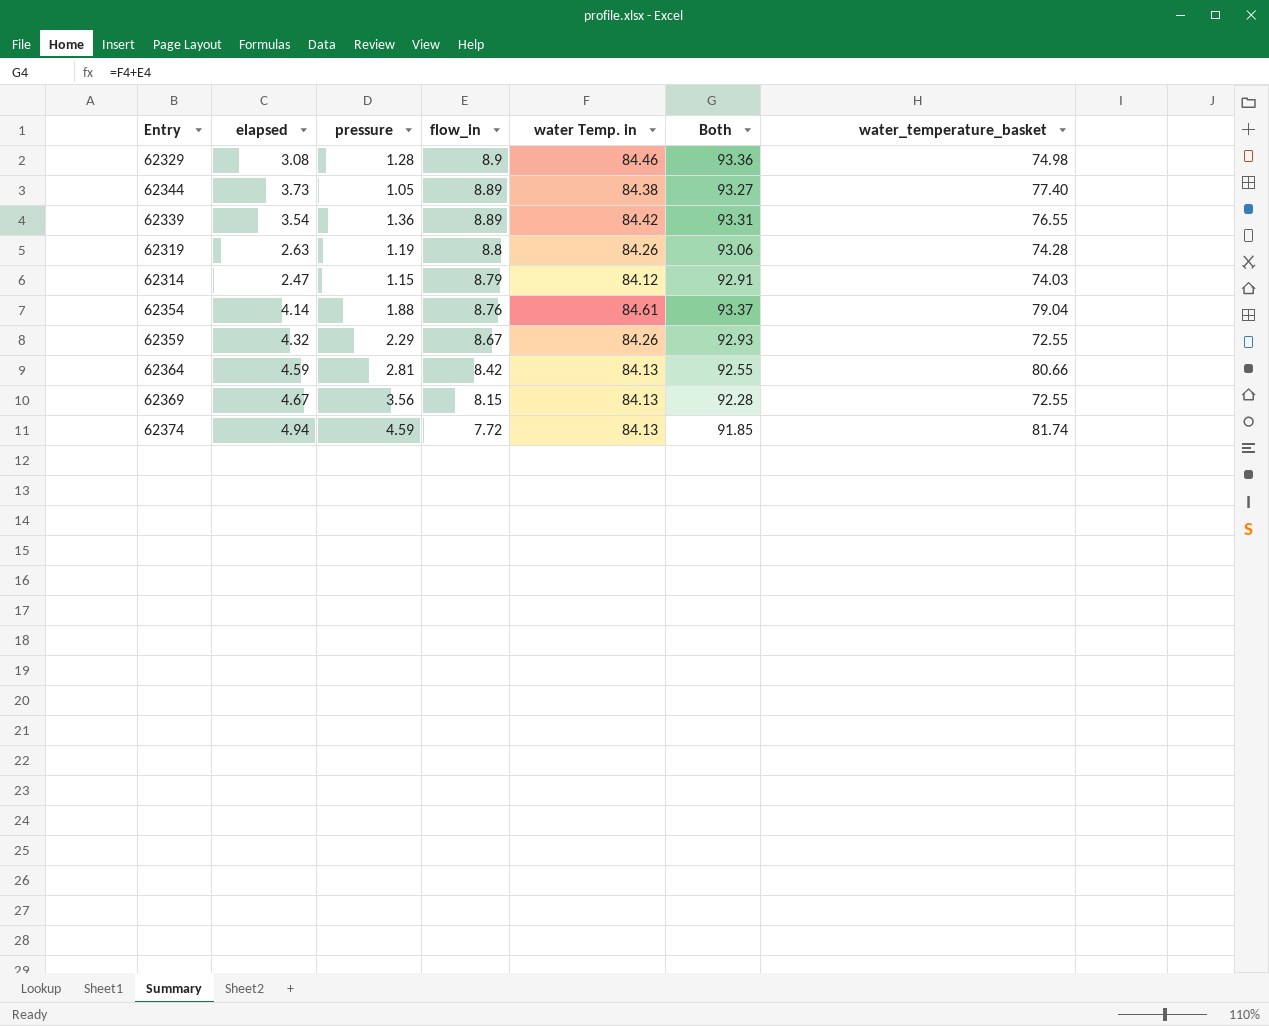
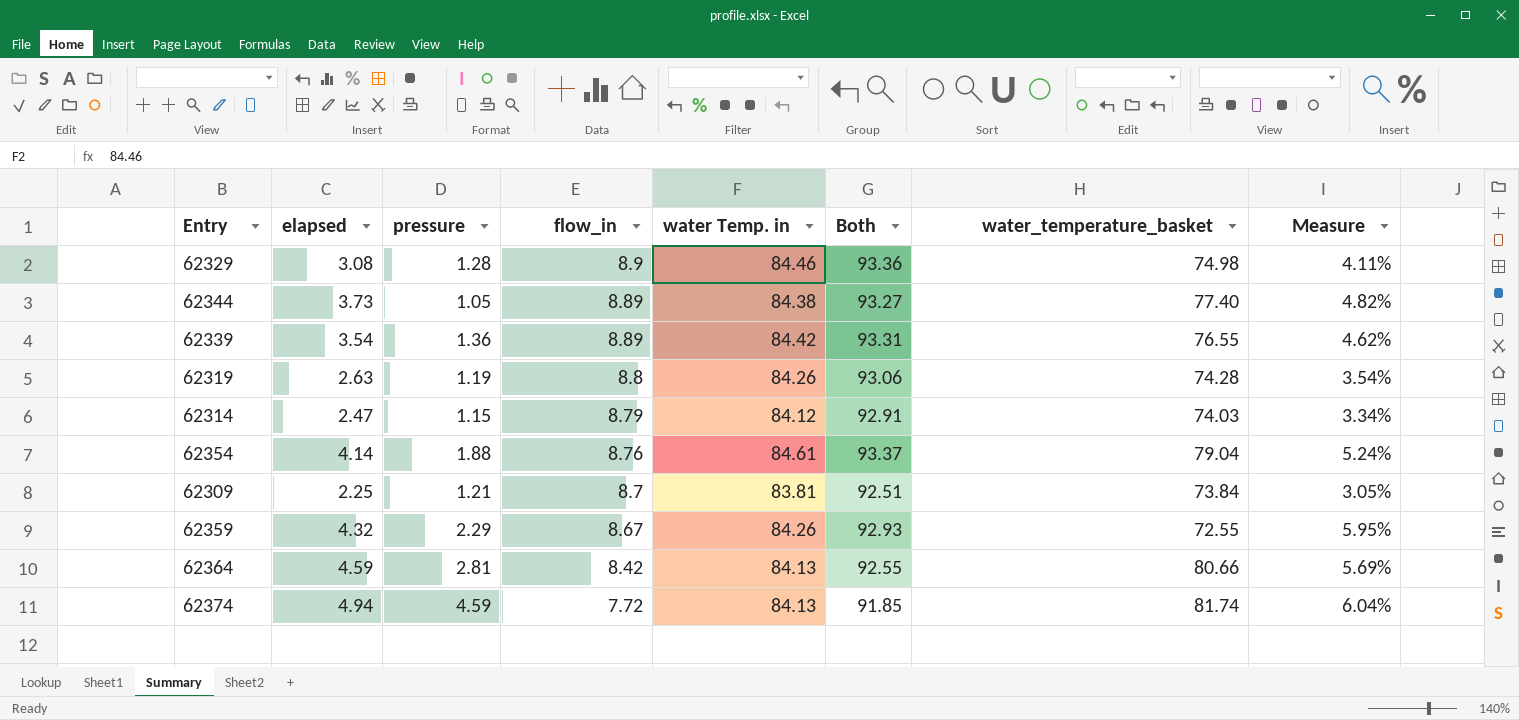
column Measure | formula: none -> [elapsed] / [water_temperature_basket]
row 62369: 4.67 | 3.56 | 8.15 | 84.13 | 92.28 | 72.55 -> none
row 62309: none -> 2.25 | 1.21 | 8.7 | 83.81 | 92.51 | 73.84 | 3.05%

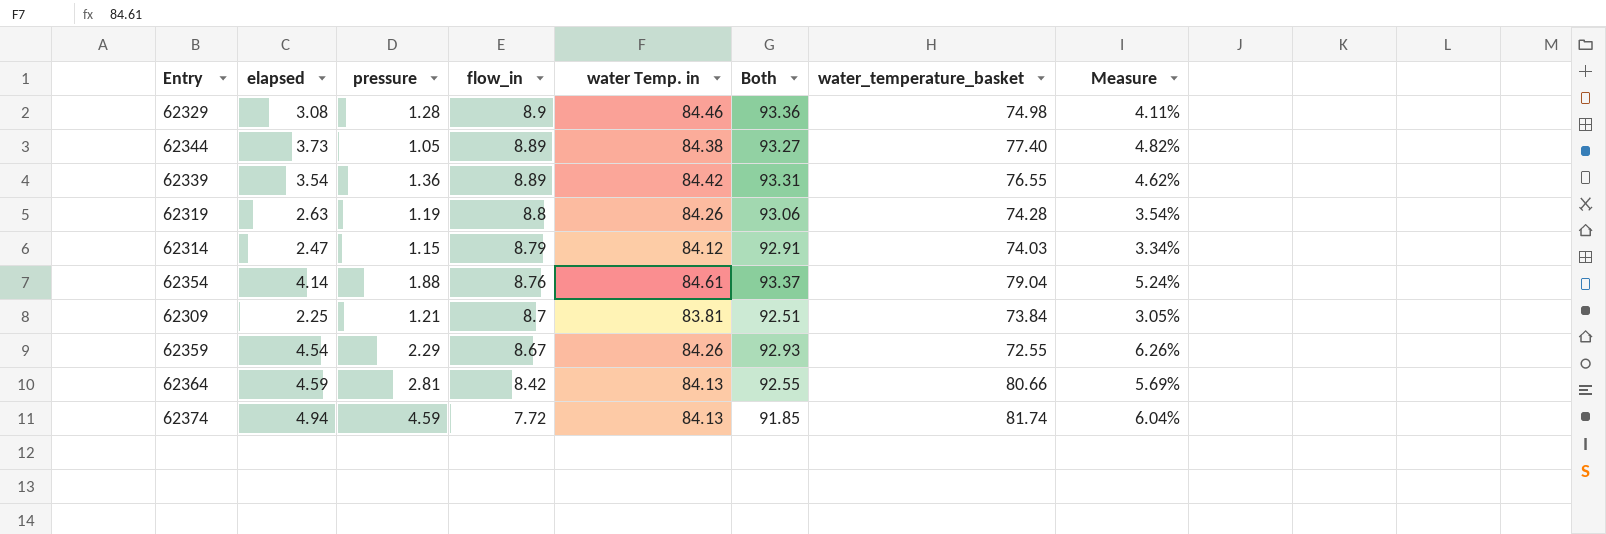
62359 | elapsed: 4.32 -> 4.54
62359 | Measure: 5.95% -> 6.26%

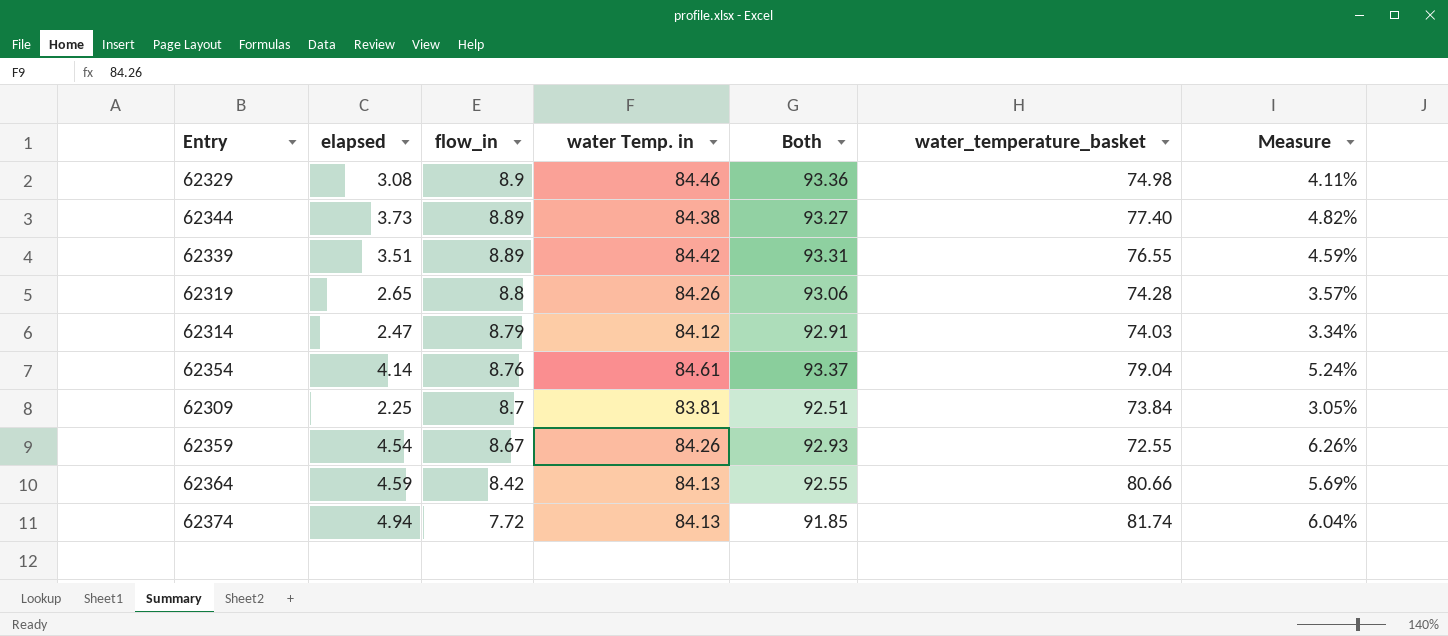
column pressure | position: 3 -> none
62339 | elapsed: 3.54 -> 3.51
62339 | Measure: 4.62% -> 4.59%
62319 | elapsed: 2.63 -> 2.65
62319 | Measure: 3.54% -> 3.57%

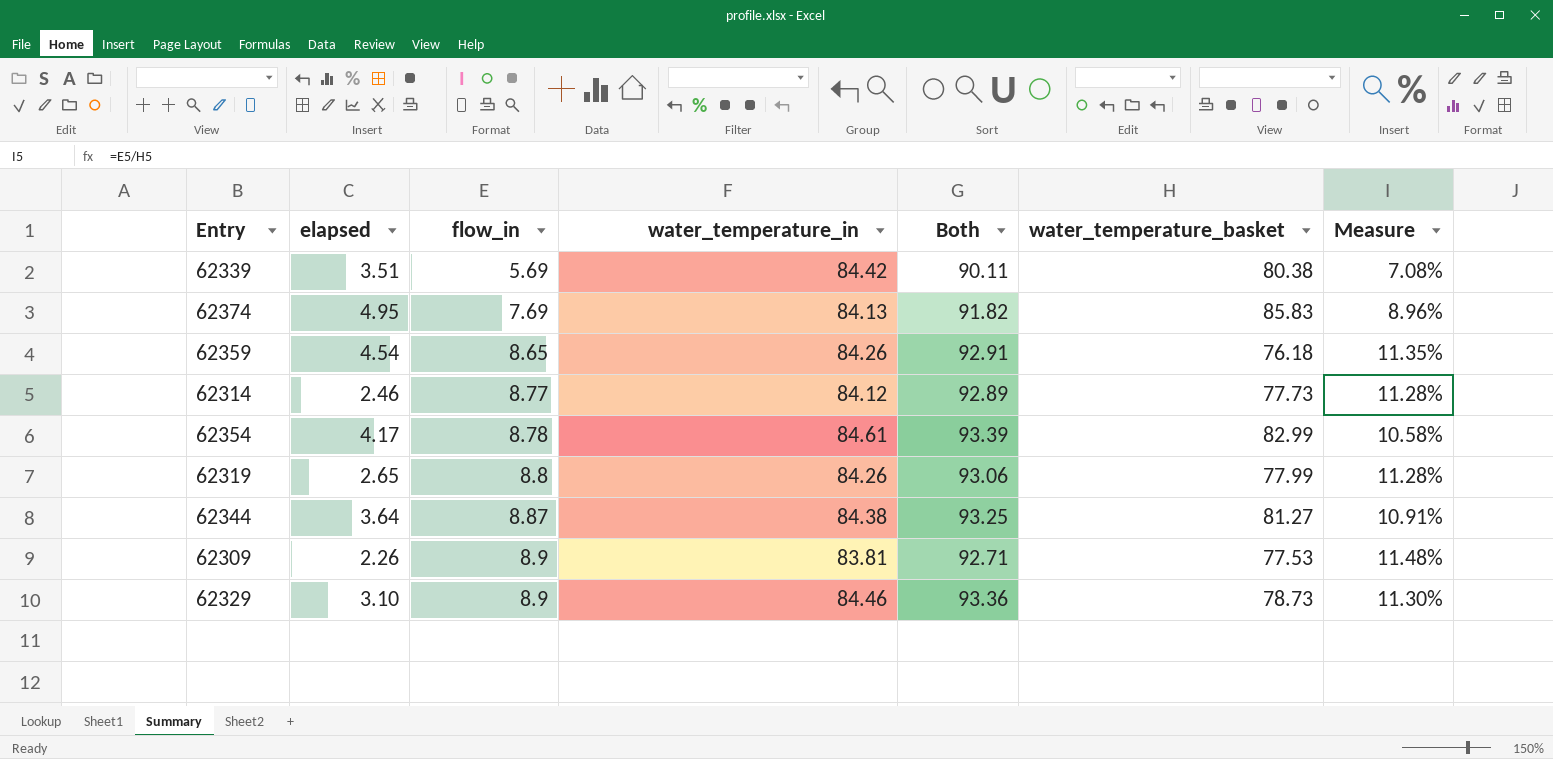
row order: flow_in descending -> flow_in ascending
column name: water Temp. in -> water_temperature_in
column Measure | formula: [elapsed] / [water_temperature_basket] -> [flow_in] / [water_temperature_basket]
row 62364: 4.59 | 8.42 | 84.13 | 92.55 | 80.66 | 5.69% -> none
62339 | flow_in: 8.89 -> 5.69
62339 | Both: 93.31 -> 90.11
62339 | water_temperature_basket: 76.55 -> 80.38
62374 | elapsed: 4.94 -> 4.95
62374 | flow_in: 7.72 -> 7.69
62374 | Both: 91.85 -> 91.82
62374 | water_temperature_basket: 81.74 -> 85.83
62359 | flow_in: 8.67 -> 8.65
62359 | Both: 92.93 -> 92.91
62359 | water_temperature_basket: 72.55 -> 76.18
62314 | elapsed: 2.47 -> 2.46
62314 | flow_in: 8.79 -> 8.77
62314 | Both: 92.91 -> 92.89
62314 | water_temperature_basket: 74.03 -> 77.73
62354 | elapsed: 4.14 -> 4.17
62354 | flow_in: 8.76 -> 8.78
62354 | Both: 93.37 -> 93.39
62354 | water_temperature_basket: 79.04 -> 82.99
62319 | water_temperature_basket: 74.28 -> 77.99
62344 | elapsed: 3.73 -> 3.64
62344 | flow_in: 8.89 -> 8.87
62344 | Both: 93.27 -> 93.25
62344 | water_temperature_basket: 77.40 -> 81.27
62309 | elapsed: 2.25 -> 2.26
62309 | flow_in: 8.7 -> 8.9
62309 | Both: 92.51 -> 92.71
62309 | water_temperature_basket: 73.84 -> 77.53
62329 | elapsed: 3.08 -> 3.10
62329 | water_temperature_basket: 74.98 -> 78.73

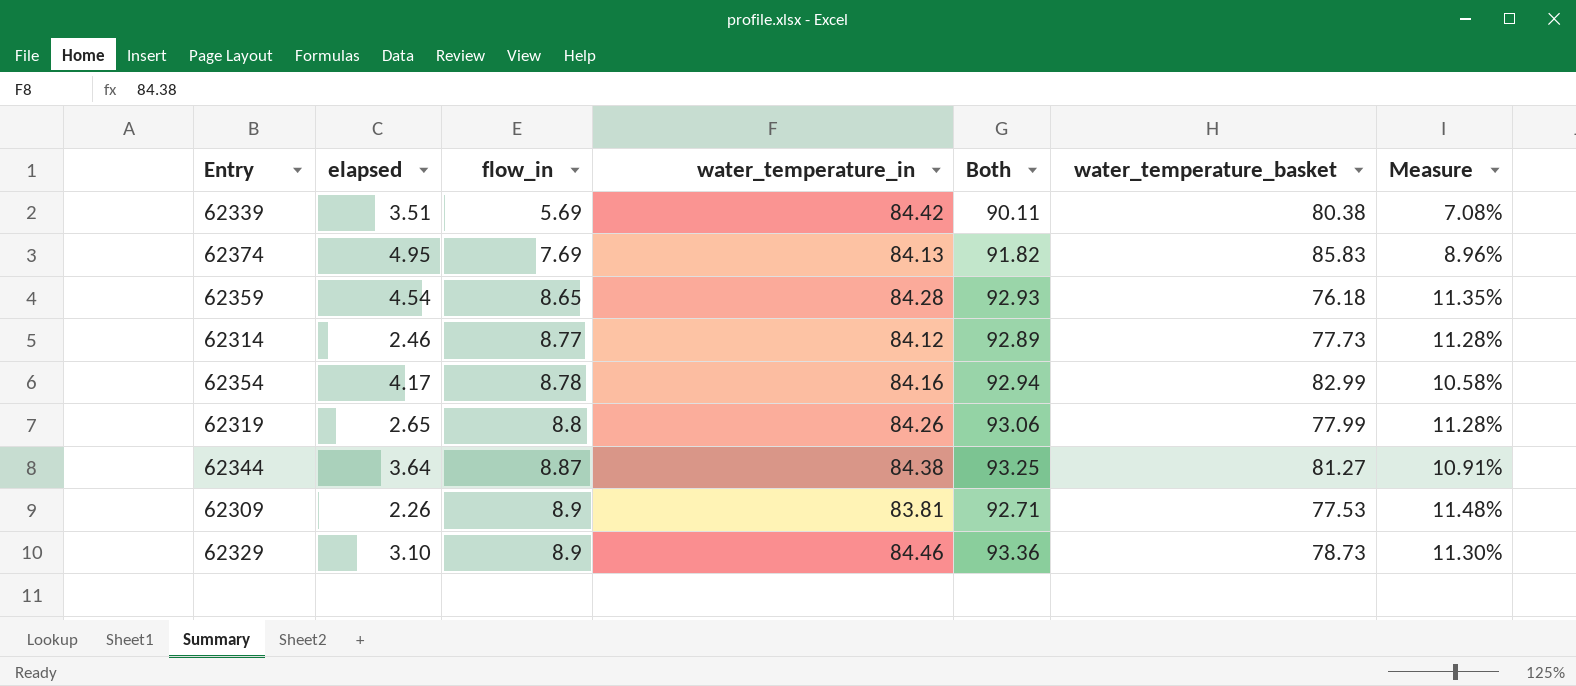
62359 | water_temperature_in: 84.26 -> 84.28
62359 | Both: 92.91 -> 92.93
62354 | water_temperature_in: 84.61 -> 84.16
62354 | Both: 93.39 -> 92.94

